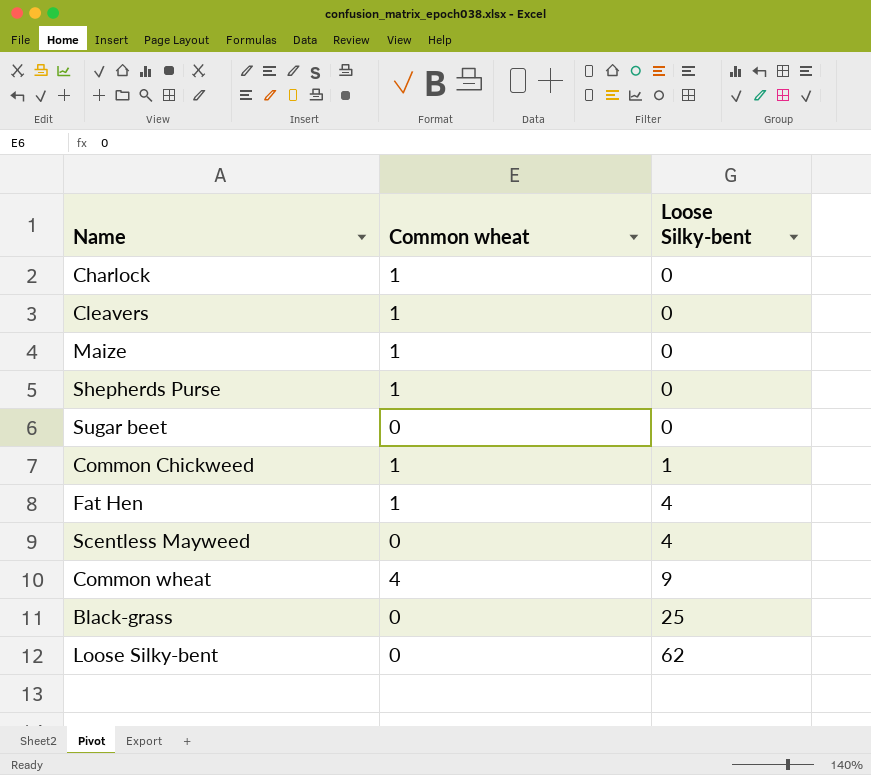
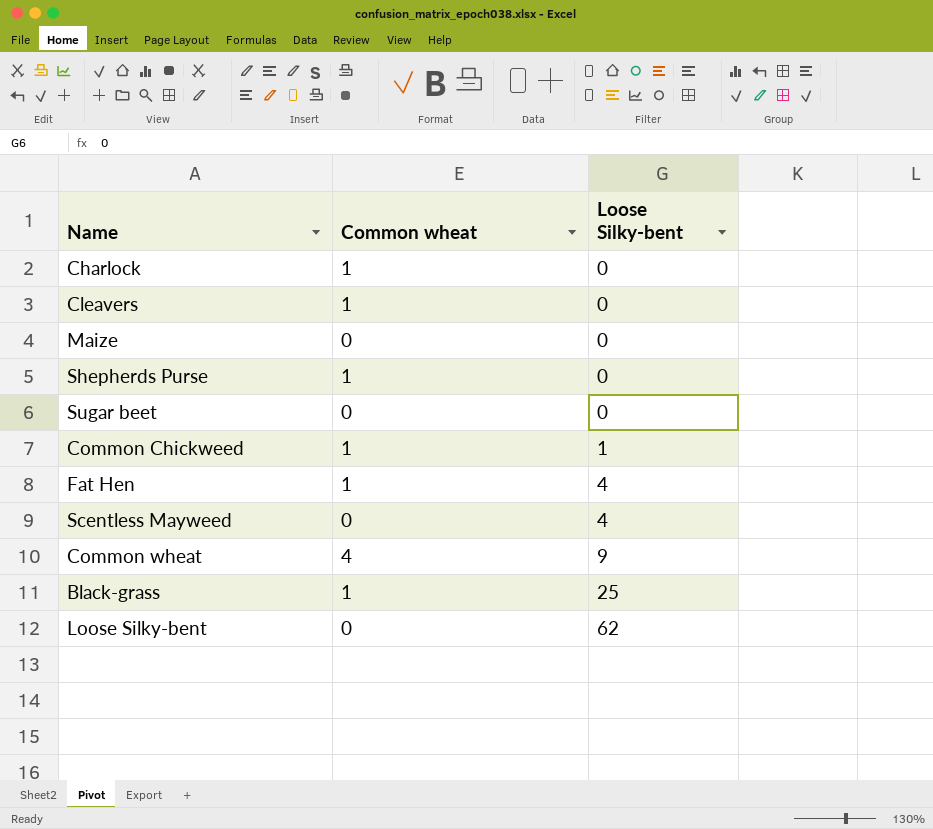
Maize | Common wheat: 1 -> 0
Black-grass | Common wheat: 0 -> 1

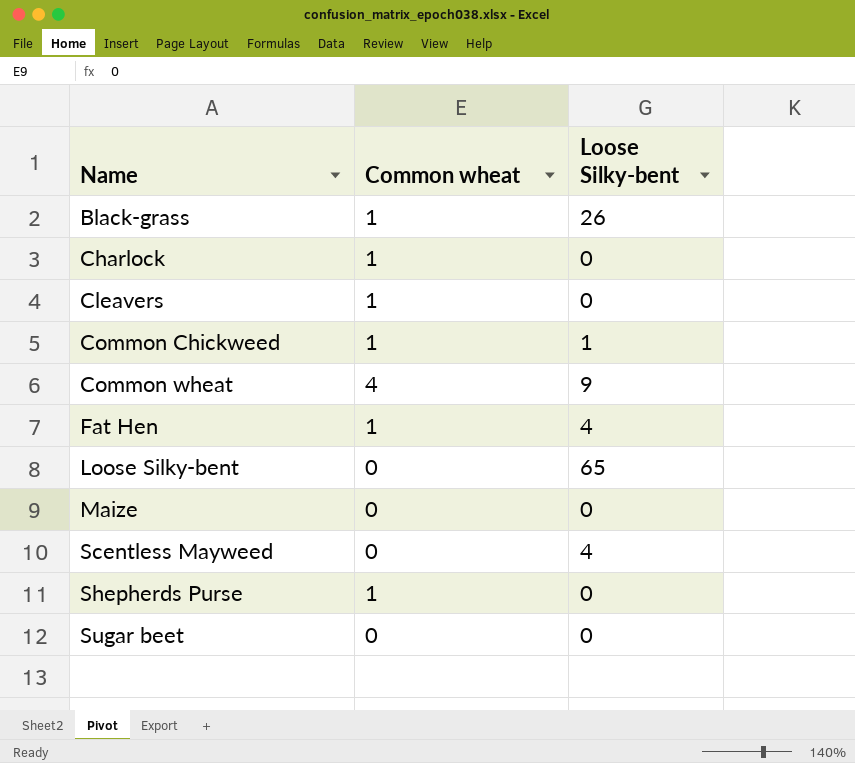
row order: Loose Silky-bent ascending -> Name ascending
Black-grass | Loose Silky-bent: 25 -> 26
Loose Silky-bent | Loose Silky-bent: 62 -> 65

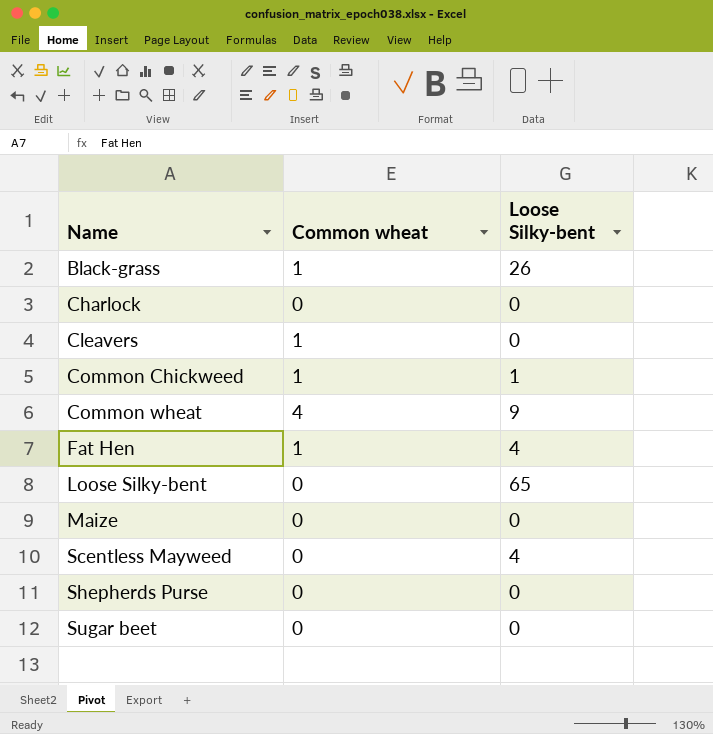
Charlock | Common wheat: 1 -> 0
Shepherds Purse | Common wheat: 1 -> 0

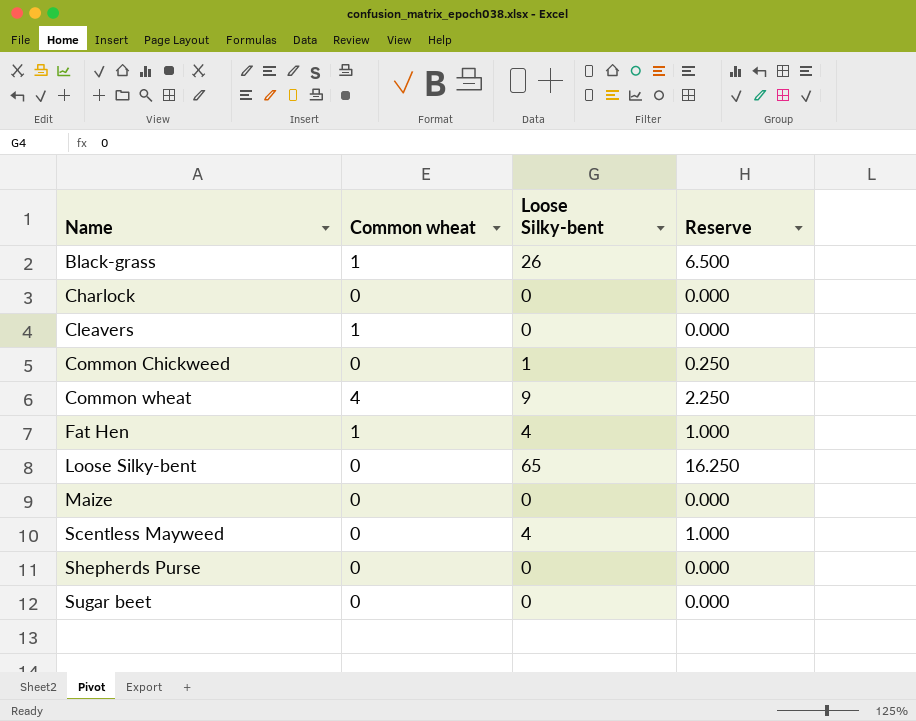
column Reserve | formula: none -> [Loose Silky-bent] * 0.25
Common Chickweed | Common wheat: 1 -> 0

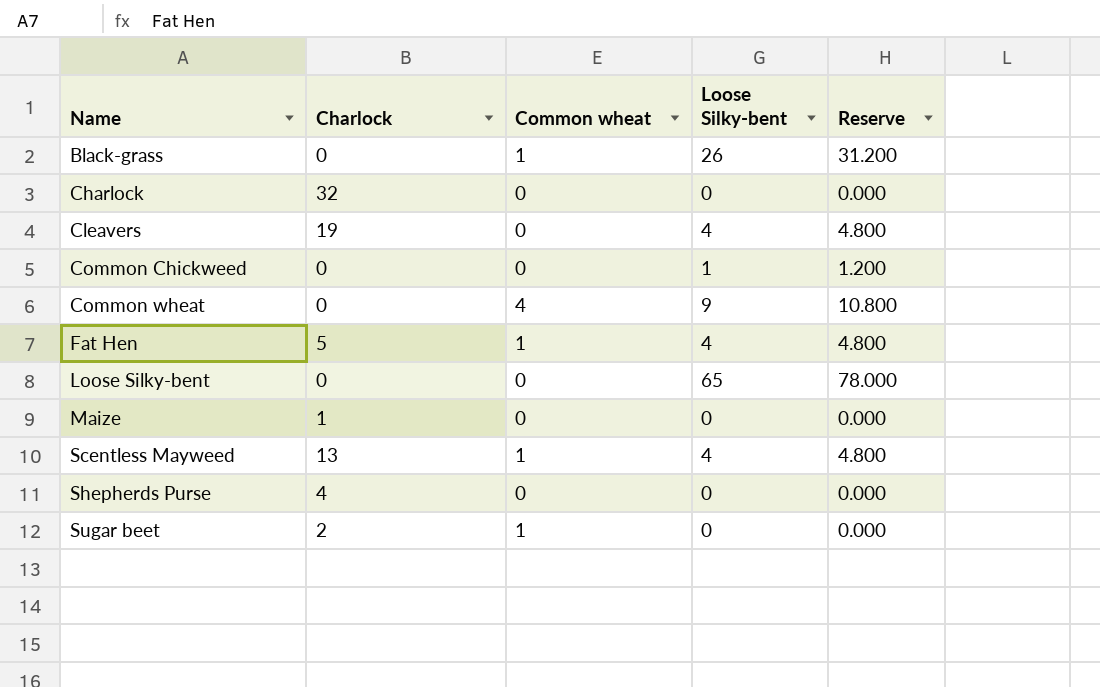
column Charlock | position: none -> 2
column Reserve | formula: [Loose Silky-bent] * 0.25 -> [Loose Silky-bent] * 1.2
Cleavers | Common wheat: 1 -> 0
Cleavers | Loose Silky-bent: 0 -> 4
Scentless Mayweed | Common wheat: 0 -> 1
Sugar beet | Common wheat: 0 -> 1

